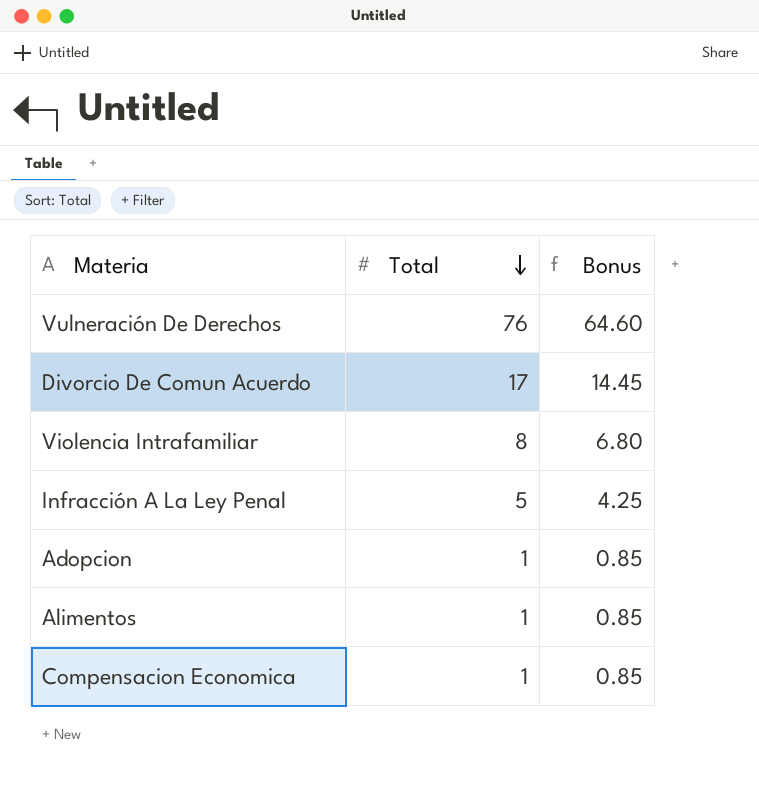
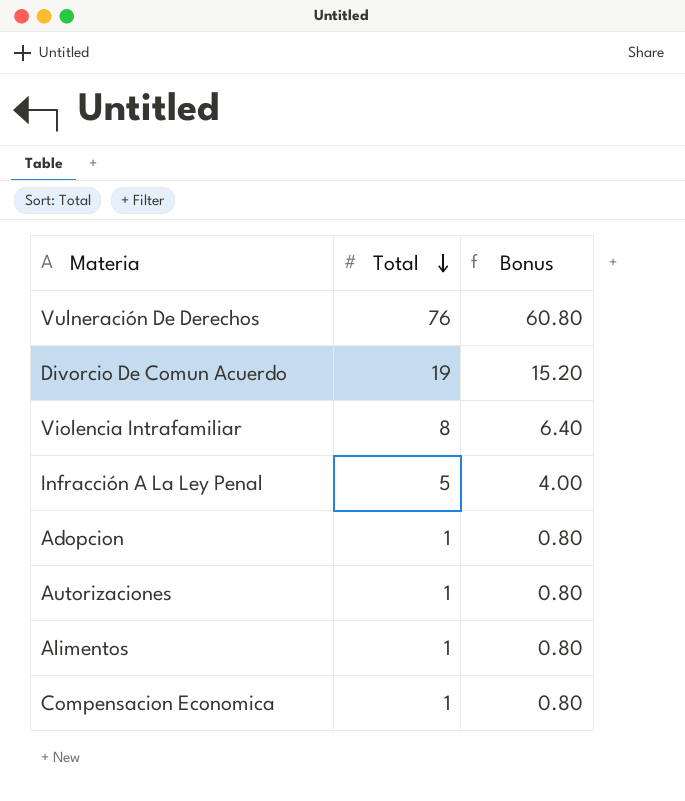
column Bonus | formula: [Total] * 0.85 -> [Total] * 0.8
Divorcio De Comun Acuerdo | Total: 17 -> 19
row Autorizaciones: none -> 1 | 0.80

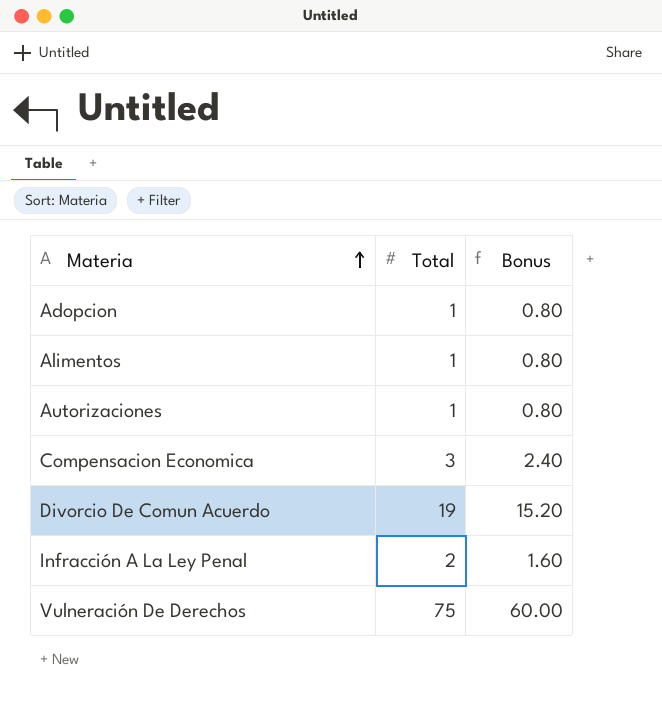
row order: Total descending -> Materia ascending
row Violencia Intrafamiliar: 8 | 6.40 -> none
Compensacion Economica | Total: 1 -> 3
Compensacion Economica | Bonus: 0.80 -> 2.40
Infracción A La Ley Penal | Total: 5 -> 2
Infracción A La Ley Penal | Bonus: 4.00 -> 1.60
Vulneración De Derechos | Total: 76 -> 75
Vulneración De Derechos | Bonus: 60.80 -> 60.00

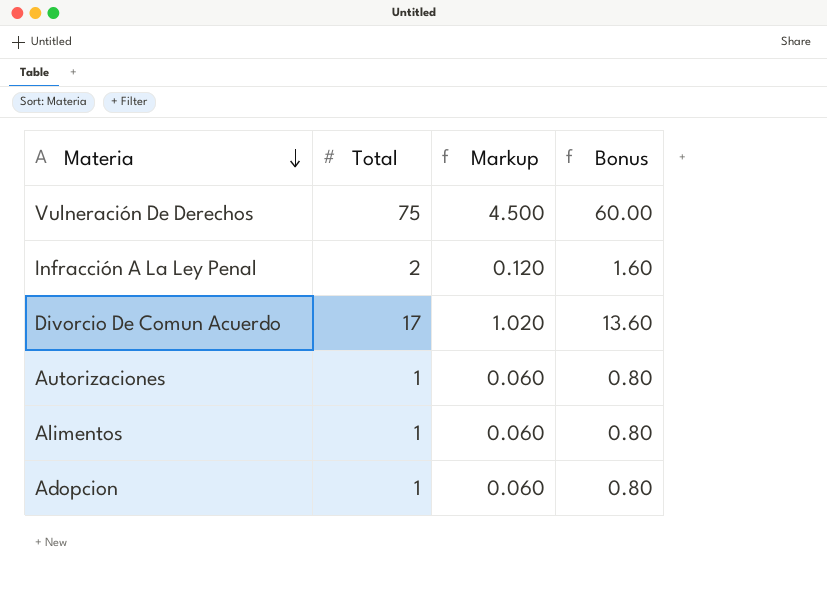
row order: Materia ascending -> Materia descending
column Markup | formula: none -> [Total] * 0.06
row Compensacion Economica: 3 | 2.40 -> none
Divorcio De Comun Acuerdo | Total: 19 -> 17
Divorcio De Comun Acuerdo | Bonus: 15.20 -> 13.60

